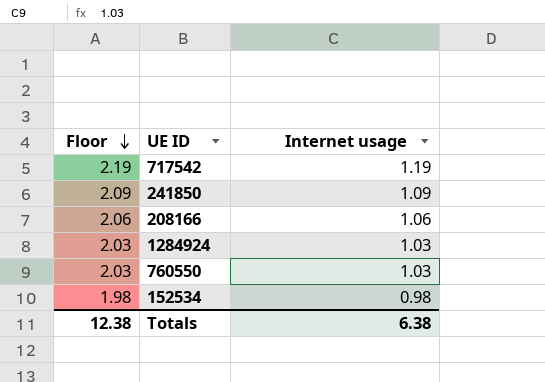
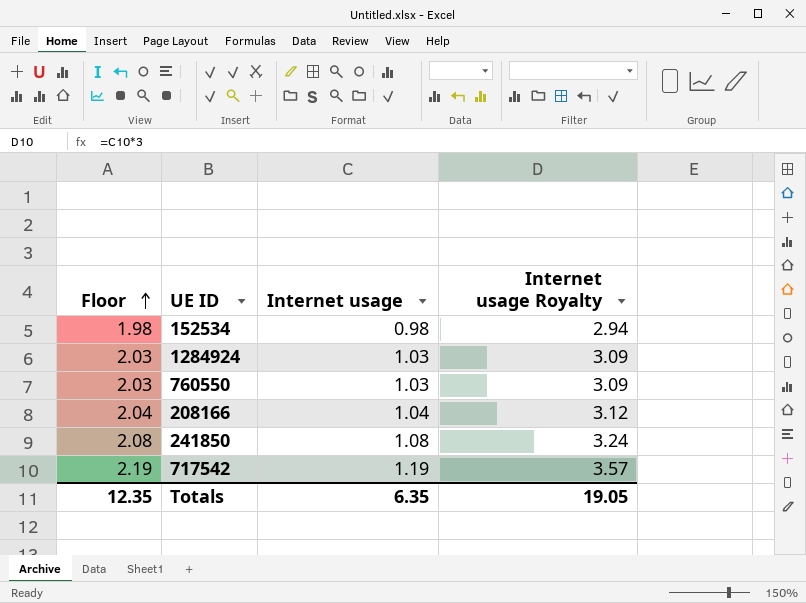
row order: Floor descending -> Floor ascending
column Internet usage Royalty | formula: none -> [Internet usage] * 3
208166 | Floor: 2.06 -> 2.04
208166 | Internet usage: 1.06 -> 1.04
241850 | Floor: 2.09 -> 2.08
241850 | Internet usage: 1.09 -> 1.08
Totals | Floor: 12.38 -> 12.35
Totals | Internet usage: 6.38 -> 6.35

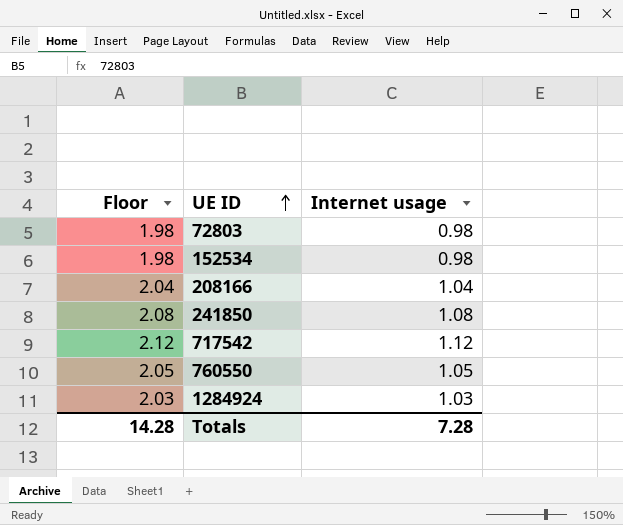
row order: Floor ascending -> UE ID ascending
column Internet usage Royalty | formula: [Internet usage] * 3 -> none
row 72803: none -> 1.98 | 0.98
717542 | Floor: 2.19 -> 2.12
717542 | Internet usage: 1.19 -> 1.12
760550 | Floor: 2.03 -> 2.05
760550 | Internet usage: 1.03 -> 1.05
Totals | Floor: 12.35 -> 14.28
Totals | Internet usage: 6.35 -> 7.28

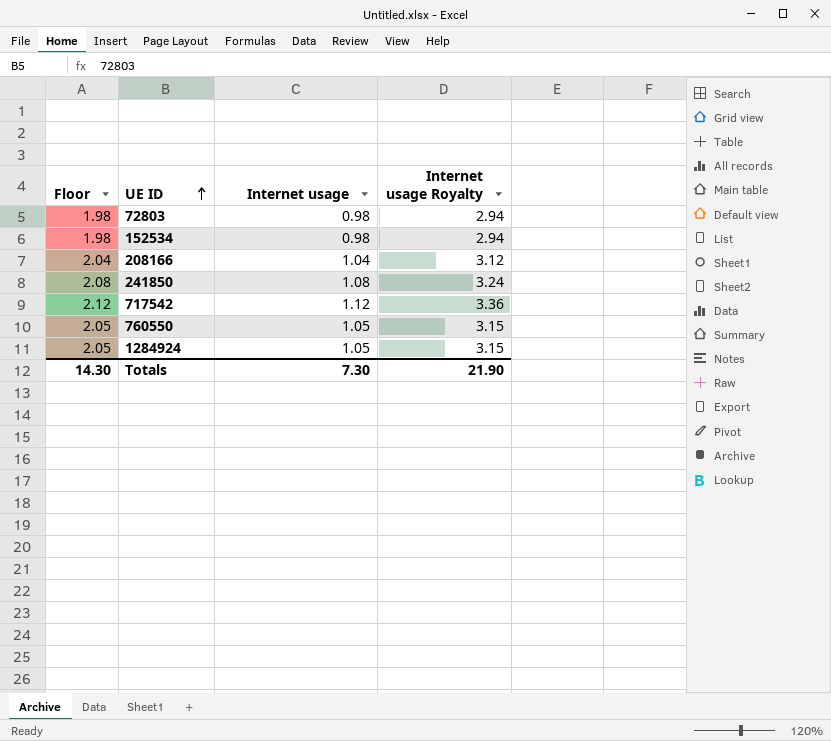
column Internet usage Royalty | formula: none -> [Internet usage] * 3
1284924 | Floor: 2.03 -> 2.05
1284924 | Internet usage: 1.03 -> 1.05
Totals | Floor: 14.28 -> 14.30
Totals | Internet usage: 7.28 -> 7.30

